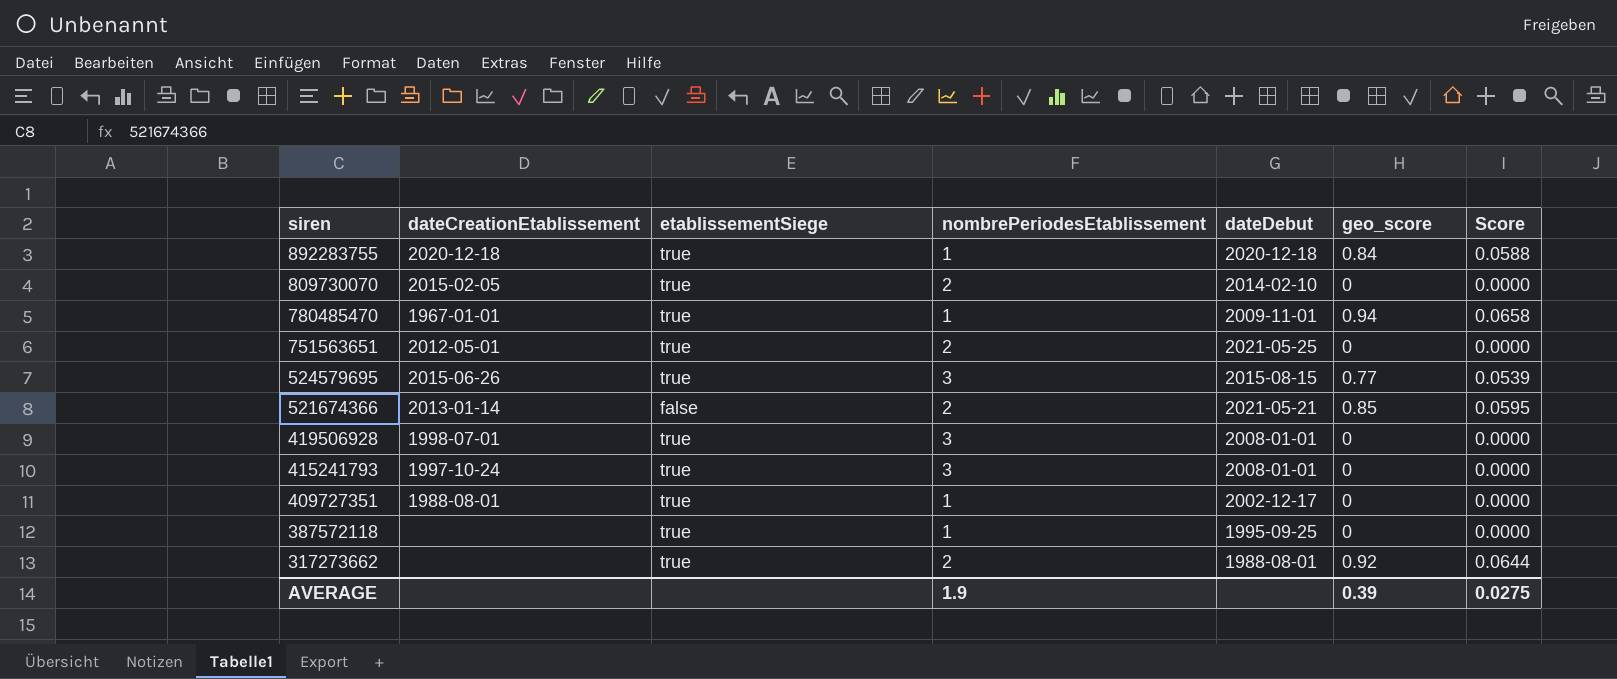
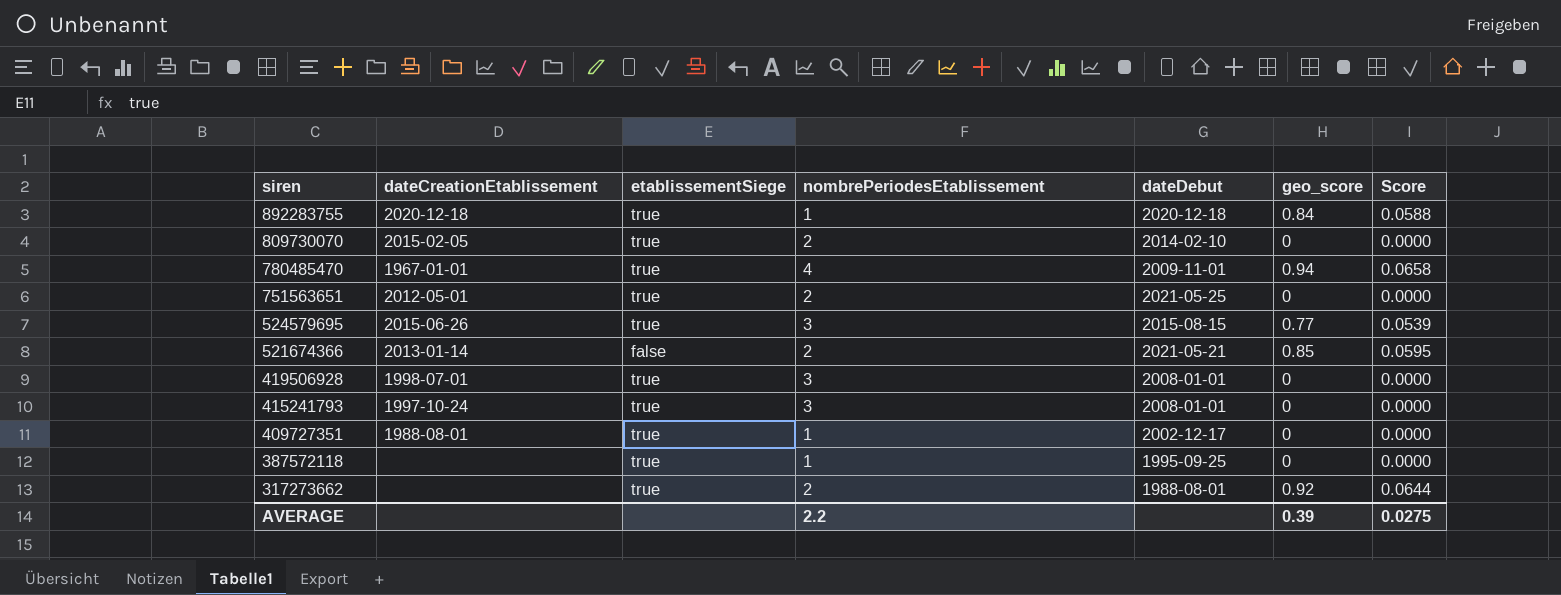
780485470 | nombrePeriodesEtablissement: 1 -> 4
AVERAGE | nombrePeriodesEtablissement: 1.9 -> 2.2

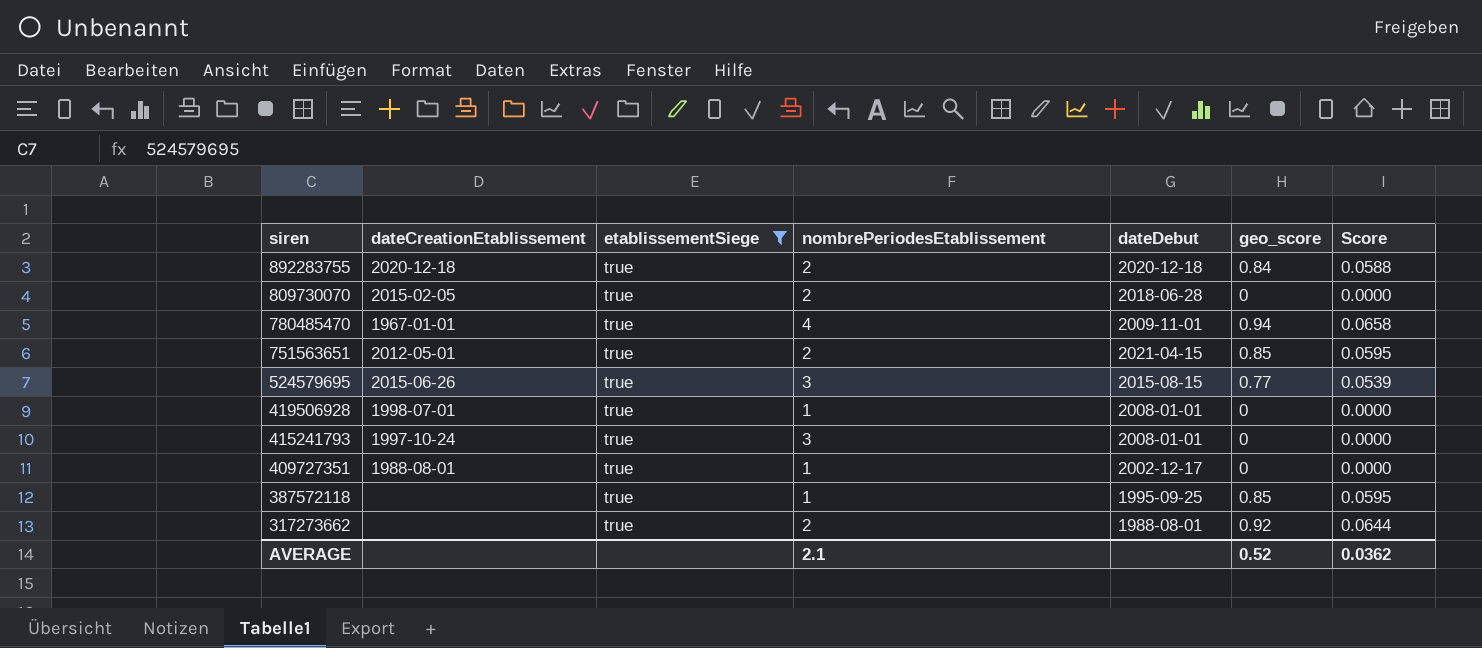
filter: none -> etablissementSiege = true
892283755 | nombrePeriodesEtablissement: 1 -> 2
809730070 | dateDebut: 2014-02-10 -> 2018-06-28
751563651 | dateDebut: 2021-05-25 -> 2021-04-15
751563651 | geo_score: 0 -> 0.85
751563651 | Score: 0.0000 -> 0.0595
419506928 | nombrePeriodesEtablissement: 3 -> 1
387572118 | geo_score: 0 -> 0.85
387572118 | Score: 0.0000 -> 0.0595
AVERAGE | nombrePeriodesEtablissement: 2.2 -> 2.1
AVERAGE | geo_score: 0.39 -> 0.52
AVERAGE | Score: 0.0275 -> 0.0362

